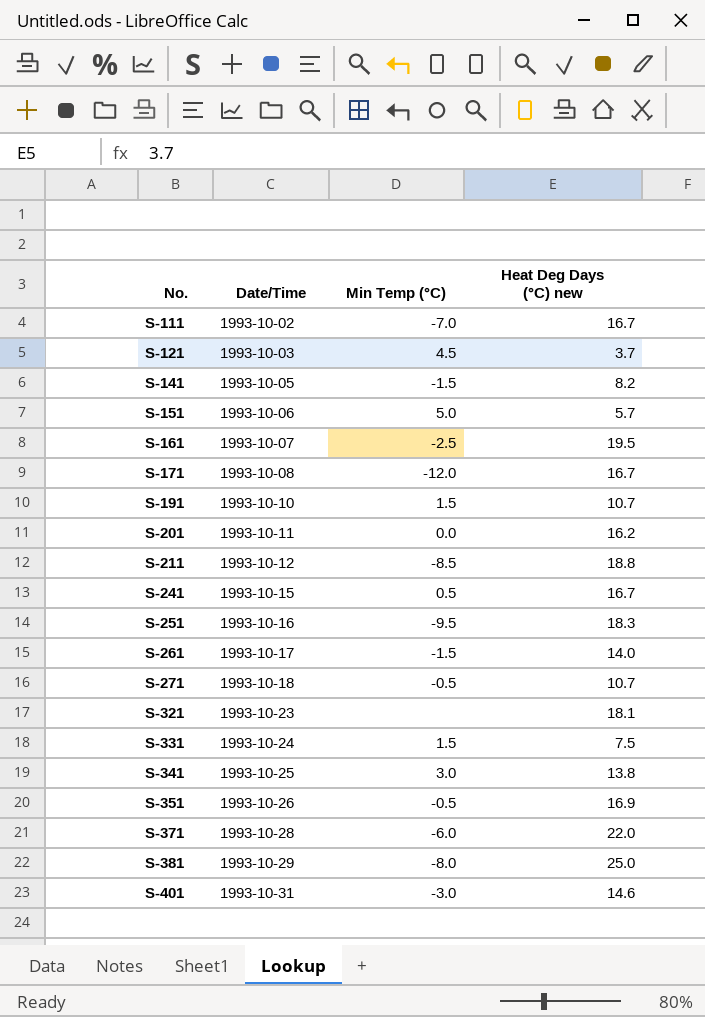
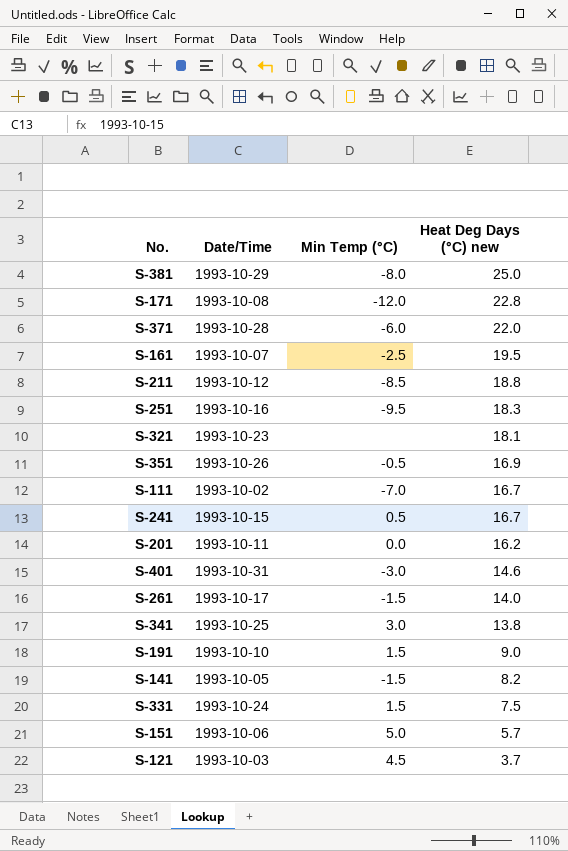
row order: No. ascending -> Heat Deg Days (°C) new descending
row S-271: 1993-10-18 | -0.5 | 10.7 -> none
S-171 | Heat Deg Days (°C) new: 16.7 -> 22.8
S-191 | Heat Deg Days (°C) new: 10.7 -> 9.0

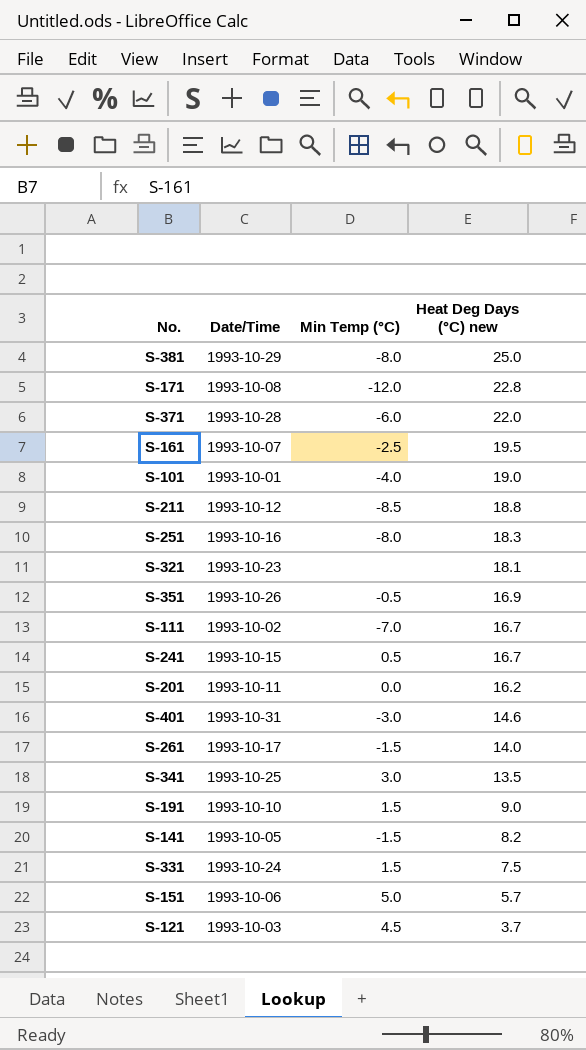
row S-101: none -> 1993-10-01 | -4.0 | 19.0
S-251 | Min Temp (°C): -9.5 -> -8.0
S-341 | Heat Deg Days (°C) new: 13.8 -> 13.5

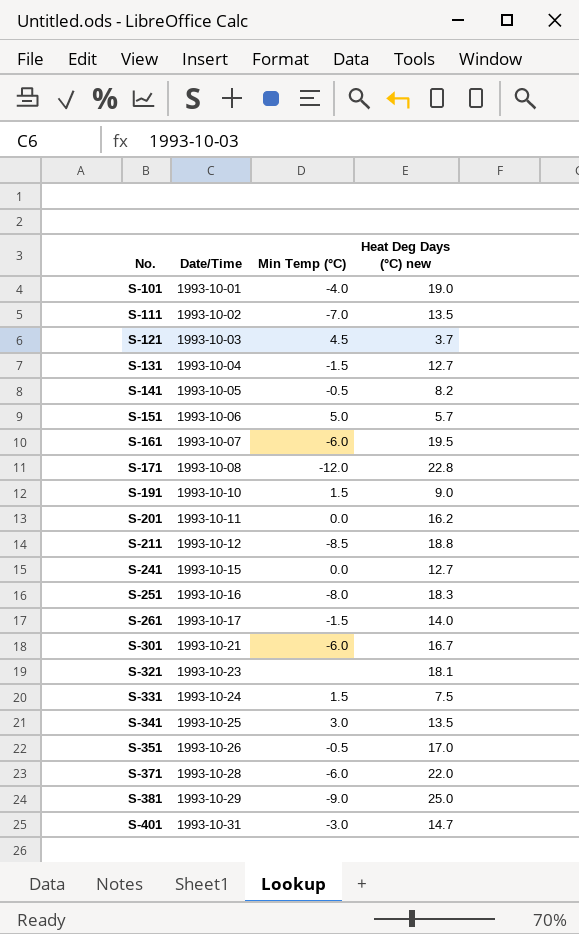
row order: Heat Deg Days (°C) new descending -> No. ascending
S-111 | Heat Deg Days (°C) new: 16.7 -> 13.5
row S-131: none -> 1993-10-04 | -1.5 | 12.7
S-141 | Min Temp (°C): -1.5 -> -0.5
S-161 | Min Temp (°C): -2.5 -> -6.0
S-241 | Min Temp (°C): 0.5 -> 0.0
S-241 | Heat Deg Days (°C) new: 16.7 -> 12.7
row S-301: none -> 1993-10-21 | -6.0 | 16.7
S-351 | Heat Deg Days (°C) new: 16.9 -> 17.0
S-381 | Min Temp (°C): -8.0 -> -9.0
S-401 | Heat Deg Days (°C) new: 14.6 -> 14.7

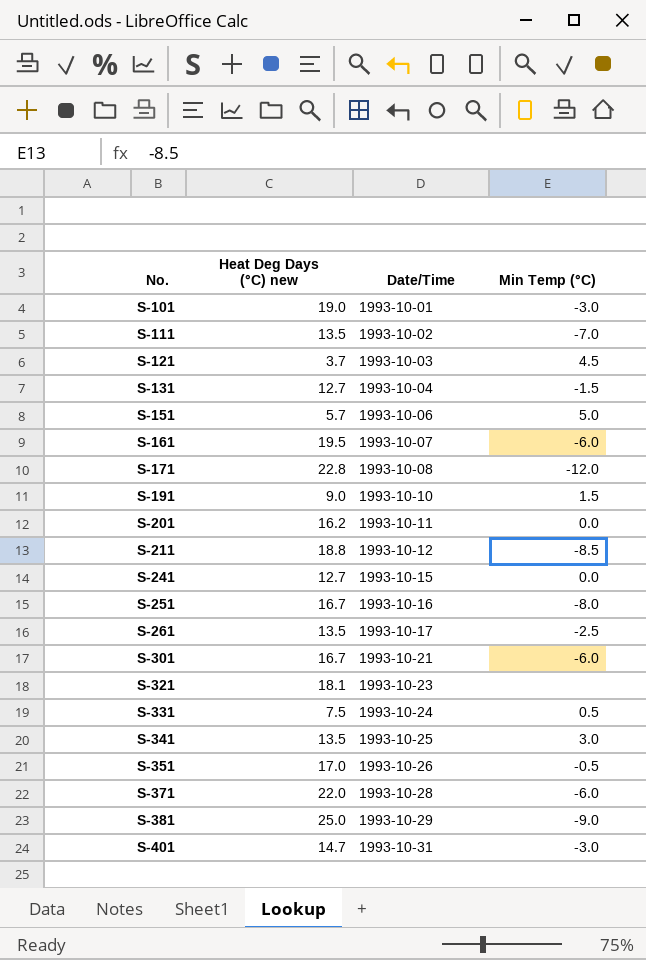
column Heat Deg Days (°C) new | position: 4 -> 2
row S-141: 1993-10-05 | -0.5 | 8.2 -> none
S-101 | Min Temp (°C): -4.0 -> -3.0
S-251 | Heat Deg Days (°C) new: 18.3 -> 16.7
S-261 | Heat Deg Days (°C) new: 14.0 -> 13.5
S-261 | Min Temp (°C): -1.5 -> -2.5
S-331 | Min Temp (°C): 1.5 -> 0.5

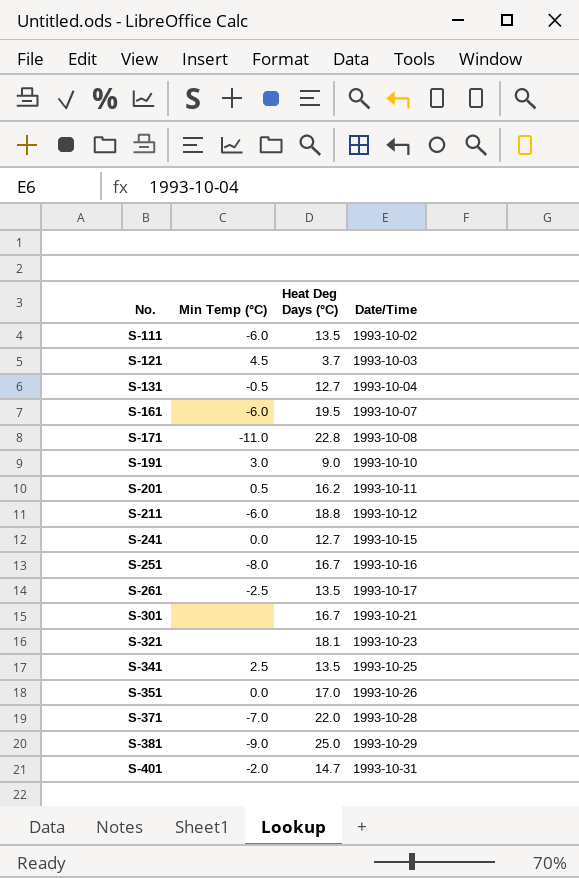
column Min Temp (°C) | position: 4 -> 2
column name: Heat Deg Days (°C) new -> Heat Deg Days (°C)
row S-101: 19.0 | 1993-10-01 | -3.0 -> none
row S-151: 5.7 | 1993-10-06 | 5.0 -> none
row S-331: 7.5 | 1993-10-24 | 0.5 -> none
S-111 | Min Temp (°C): -7.0 -> -6.0
S-131 | Min Temp (°C): -1.5 -> -0.5
S-171 | Min Temp (°C): -12.0 -> -11.0
S-191 | Min Temp (°C): 1.5 -> 3.0
S-201 | Min Temp (°C): 0.0 -> 0.5
S-211 | Min Temp (°C): -8.5 -> -6.0
S-301 | Min Temp (°C): -6.0 -> none
S-341 | Min Temp (°C): 3.0 -> 2.5
S-351 | Min Temp (°C): -0.5 -> 0.0
S-371 | Min Temp (°C): -6.0 -> -7.0
S-401 | Min Temp (°C): -3.0 -> -2.0

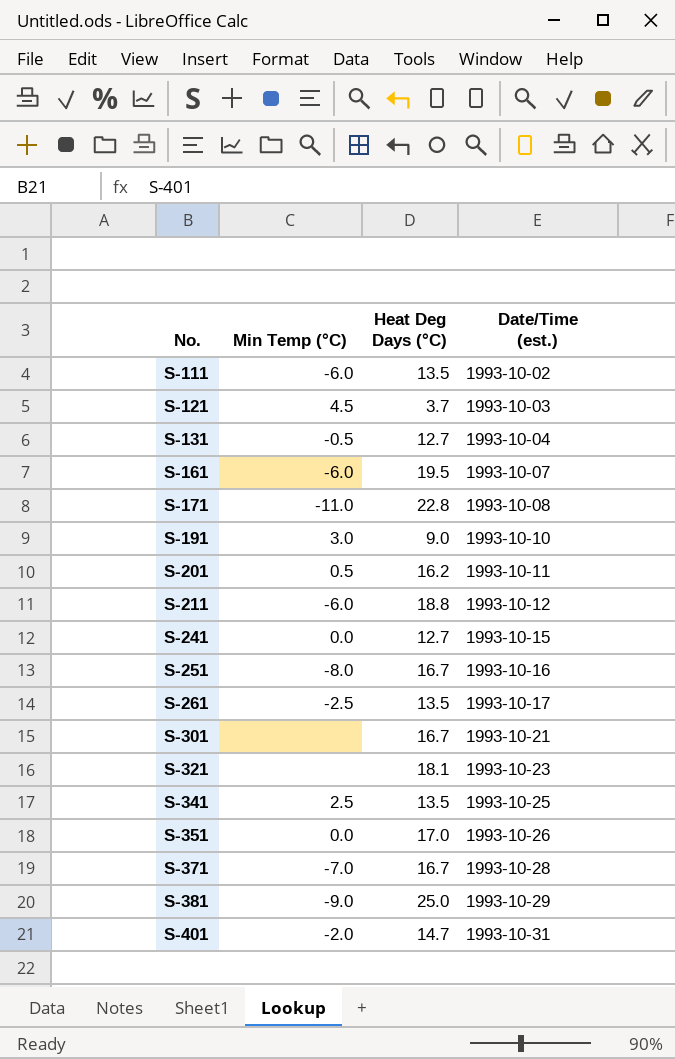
column name: Date/Time -> Date/Time (est.)
S-371 | Heat Deg Days (°C): 22.0 -> 16.7

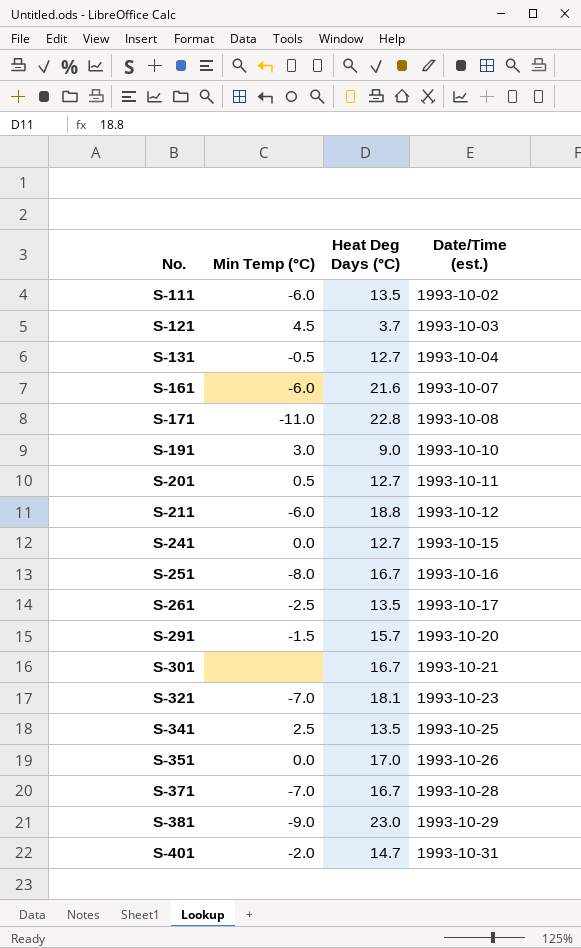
S-161 | Heat Deg Days (°C): 19.5 -> 21.6
S-201 | Heat Deg Days (°C): 16.2 -> 12.7
row S-291: none -> -1.5 | 15.7 | 1993-10-20
S-321 | Min Temp (°C): none -> -7.0
S-381 | Heat Deg Days (°C): 25.0 -> 23.0

